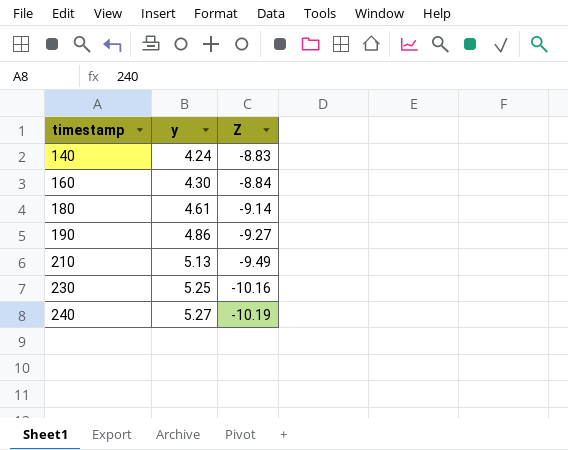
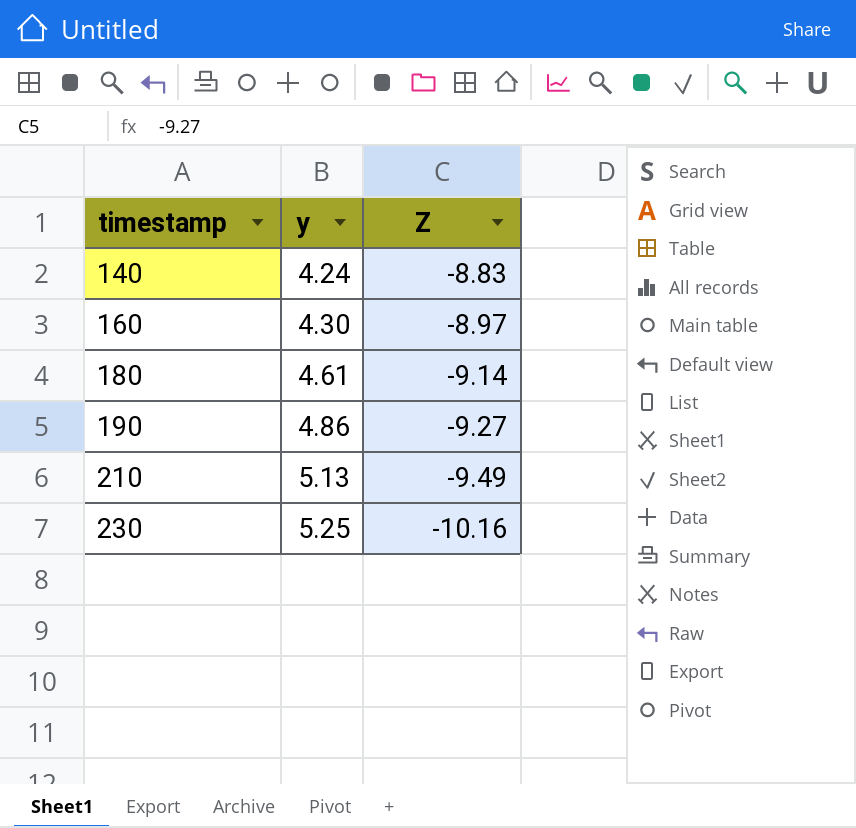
row 240: 5.27 | -10.19 -> none
160 | Z: -8.84 -> -8.97

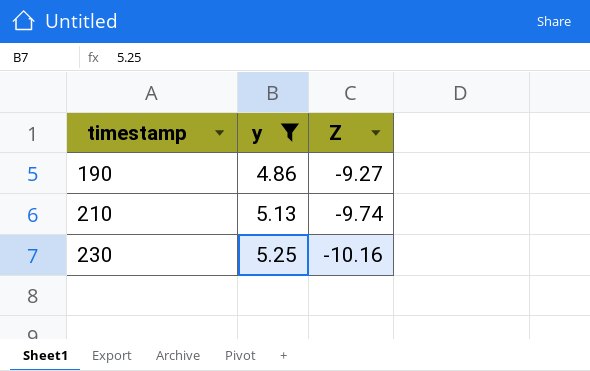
filter: none -> y >= 4.86
210 | Z: -9.49 -> -9.74

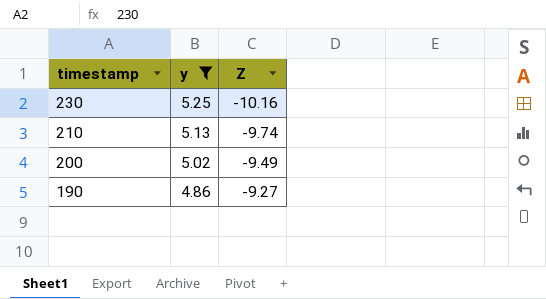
row order: timestamp ascending -> timestamp descending
row 200: none -> 5.02 | -9.49

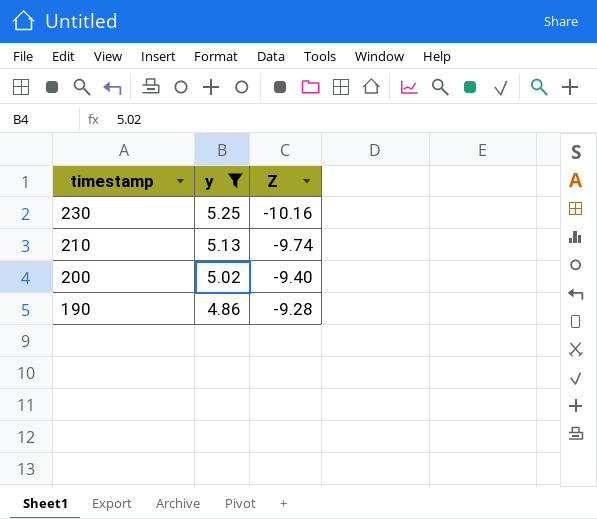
200 | Z: -9.49 -> -9.40
190 | Z: -9.27 -> -9.28

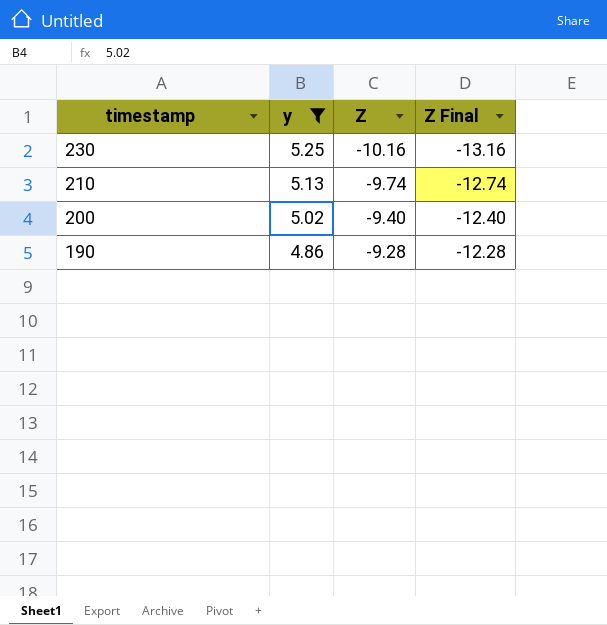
column Z Final | formula: none -> [Z] - 3

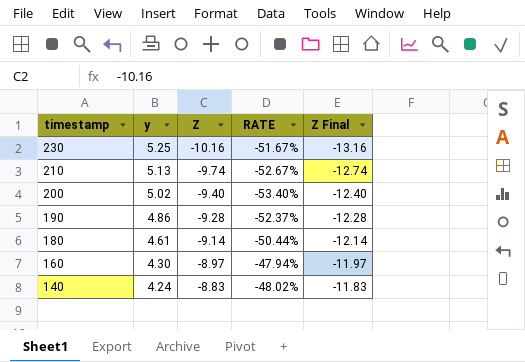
filter: y >= 4.86 -> none
column RATE | formula: none -> [y] / [Z]

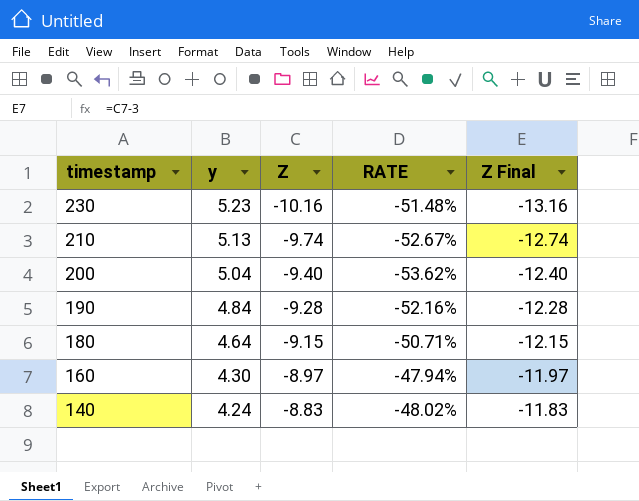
230 | y: 5.25 -> 5.23
230 | RATE: -51.67% -> -51.48%
200 | y: 5.02 -> 5.04
200 | RATE: -53.40% -> -53.62%
190 | y: 4.86 -> 4.84
190 | RATE: -52.37% -> -52.16%
180 | y: 4.61 -> 4.64
180 | Z: -9.14 -> -9.15
180 | RATE: -50.44% -> -50.71%
180 | Z Final: -12.14 -> -12.15

